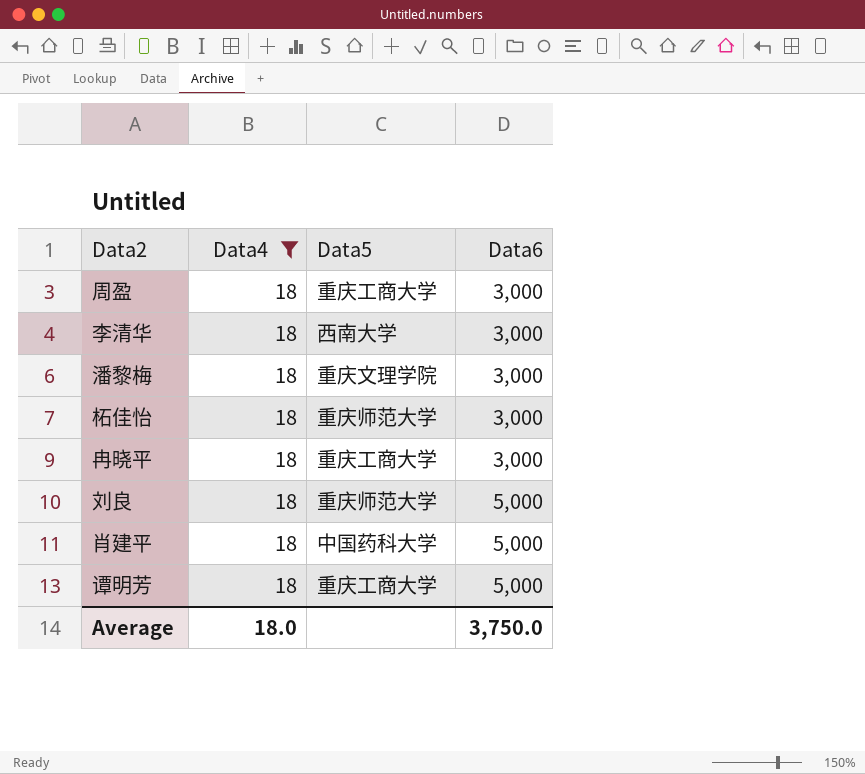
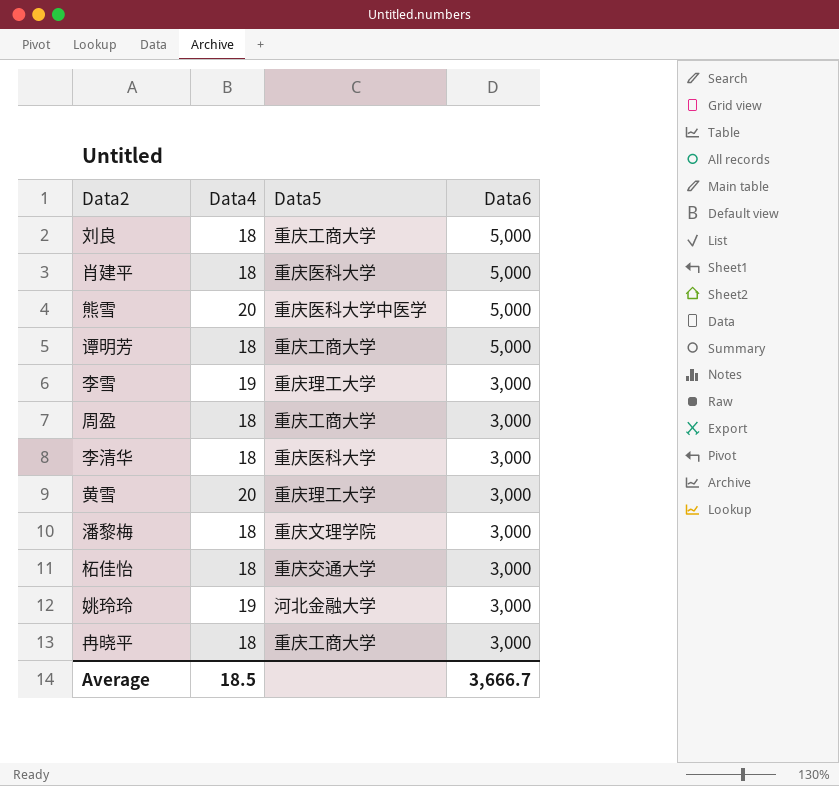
filter: Data4 = 18 -> none
row order: Data6 ascending -> Data6 descending
刘良 | Data5: 重庆师范大学 -> 重庆工商大学
肖建平 | Data5: 中国药科大学 -> 重庆医科大学
李清华 | Data5: 西南大学 -> 重庆医科大学
柘佳怡 | Data5: 重庆师范大学 -> 重庆交通大学
Average | Data4: 18.0 -> 18.5
Average | Data6: 3,750.0 -> 3,666.7

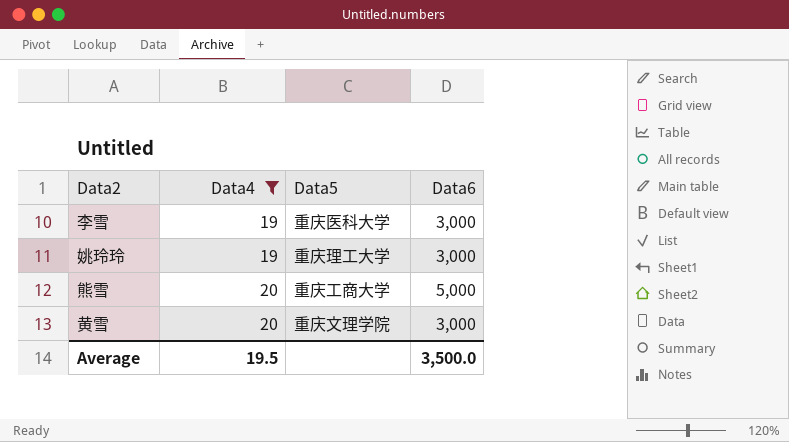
filter: none -> Data4 != 18
row order: Data6 descending -> Data4 ascending
李雪 | Data5: 重庆理工大学 -> 重庆医科大学
姚玲玲 | Data5: 河北金融大学 -> 重庆理工大学
熊雪 | Data5: 重庆医科大学中医学 -> 重庆工商大学
黄雪 | Data5: 重庆理工大学 -> 重庆文理学院
Average | Data4: 18.5 -> 19.5
Average | Data6: 3,666.7 -> 3,500.0

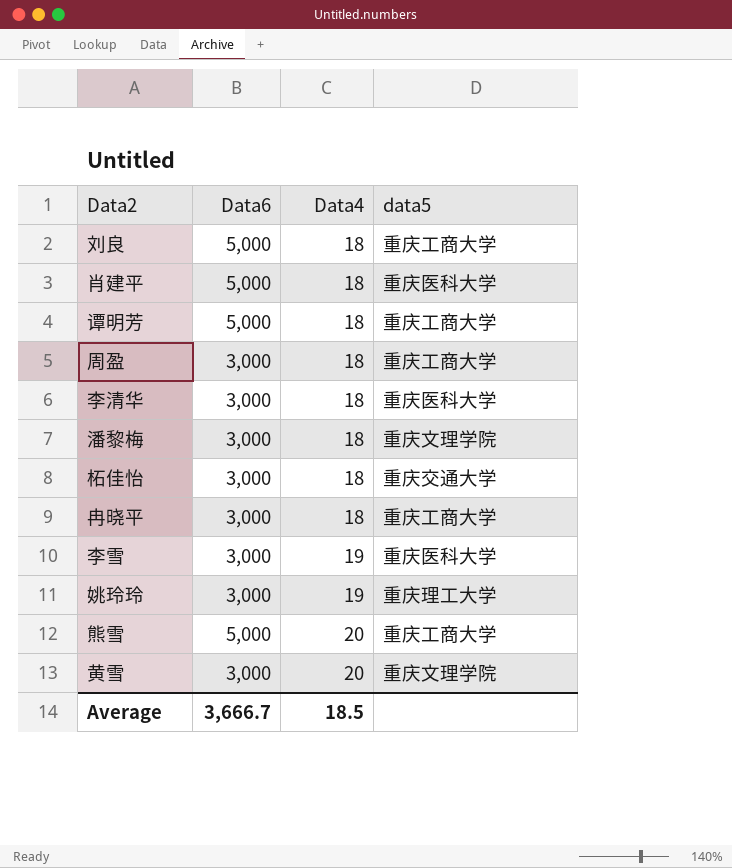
filter: Data4 != 18 -> none
column Data6 | position: 4 -> 2
column name: Data5 -> data5
Average | Data6: 3,500.0 -> 3,666.7
Average | Data4: 19.5 -> 18.5

